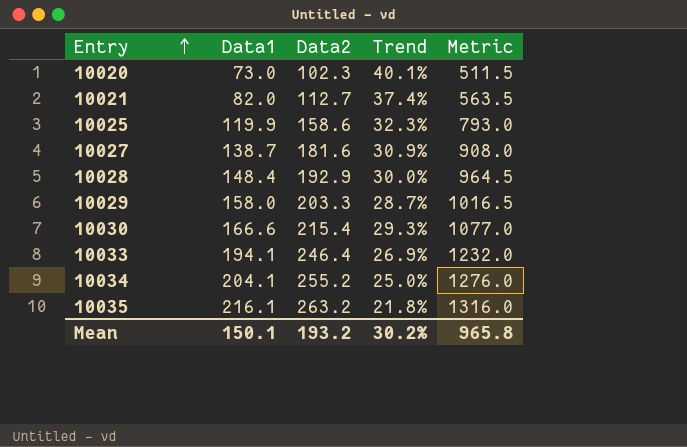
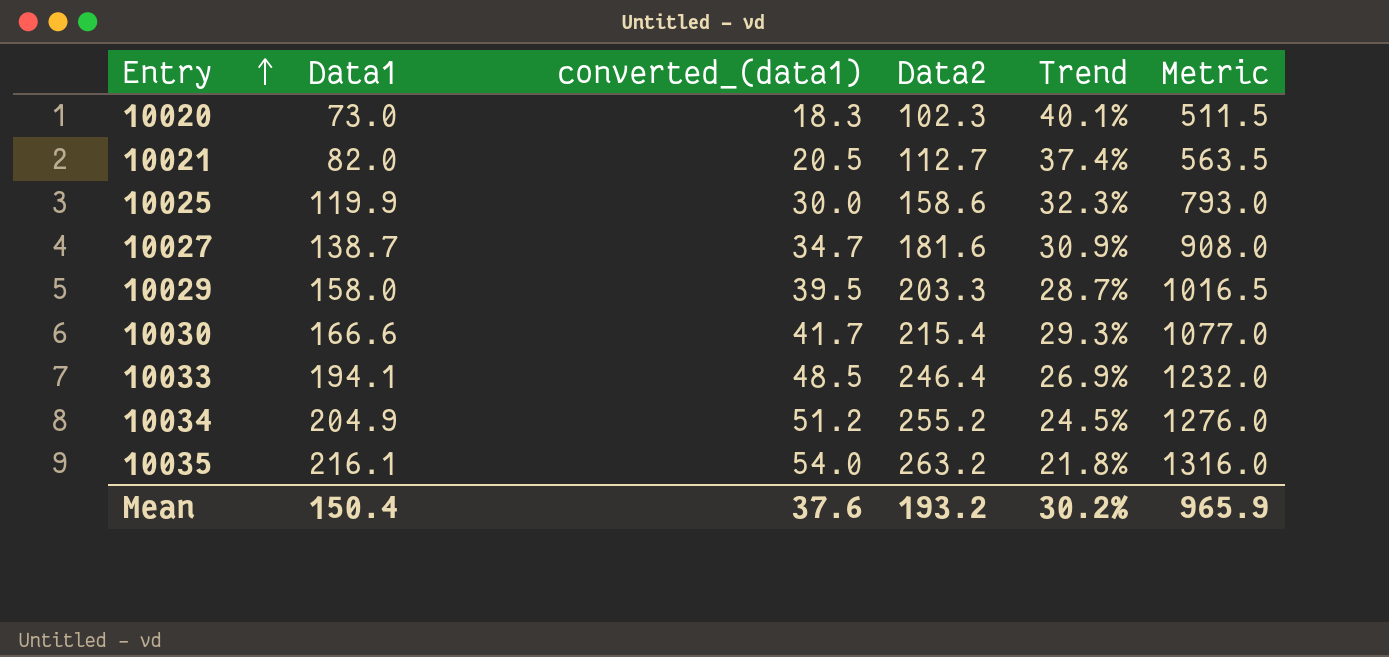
column converted_(data1) | formula: none -> [Data1] * 0.25
row 10028: 148.4 | 192.9 | 30.0% | 964.5 -> none
10034 | Data1: 204.1 -> 204.9
10034 | Trend: 25.0% -> 24.5%
Mean | Data1: 150.1 -> 150.4
Mean | Metric: 965.8 -> 965.9

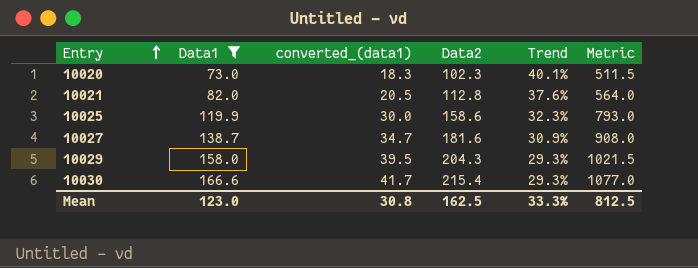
filter: none -> Data1 <= 166.6
10021 | Data2: 112.7 -> 112.8
10021 | Trend: 37.4% -> 37.6%
10021 | Metric: 563.5 -> 564.0
10029 | Data2: 203.3 -> 204.3
10029 | Trend: 28.7% -> 29.3%
10029 | Metric: 1016.5 -> 1021.5
Mean | Data1: 150.4 -> 123.0
Mean | converted_(data1): 37.6 -> 30.8
Mean | Data2: 193.2 -> 162.5
Mean | Trend: 30.2% -> 33.3%
Mean | Metric: 965.9 -> 812.5

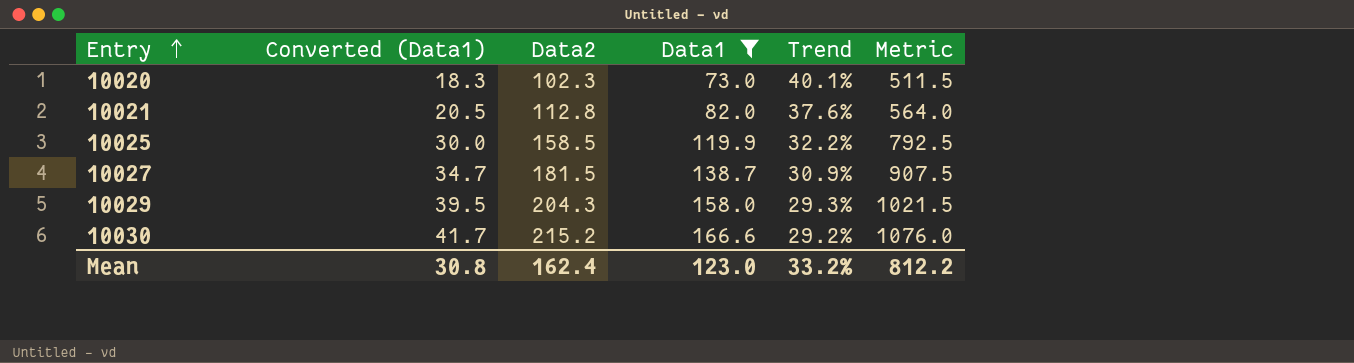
column name: converted_(data1) -> Converted (Data1)
column Data1 | position: 2 -> 4
10025 | Data2: 158.6 -> 158.5
10025 | Trend: 32.3% -> 32.2%
10025 | Metric: 793.0 -> 792.5
10027 | Data2: 181.6 -> 181.5
10027 | Metric: 908.0 -> 907.5
10030 | Data2: 215.4 -> 215.2
10030 | Trend: 29.3% -> 29.2%
10030 | Metric: 1077.0 -> 1076.0
Mean | Data2: 162.5 -> 162.4
Mean | Trend: 33.3% -> 33.2%
Mean | Metric: 812.5 -> 812.2

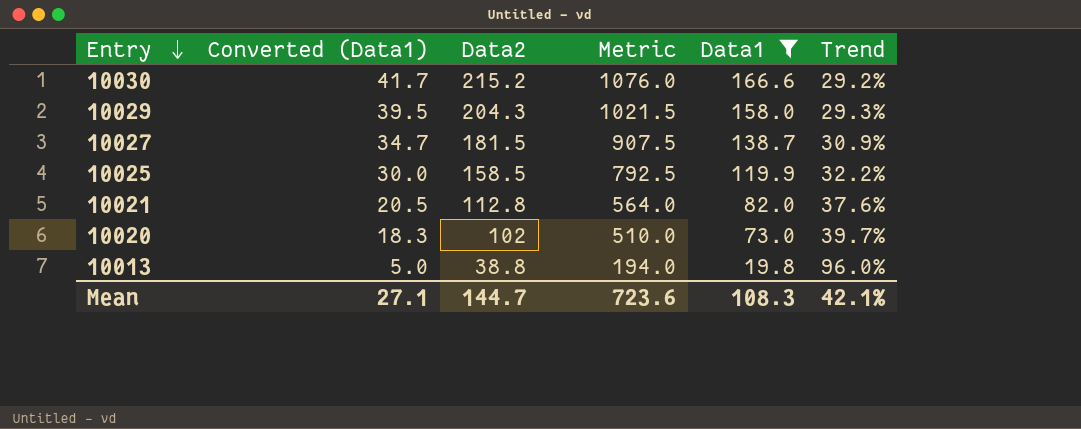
row order: Entry ascending -> Entry descending
column Metric | position: 6 -> 4
10020 | Data2: 102.3 -> 102
10020 | Metric: 511.5 -> 510.0
10020 | Trend: 40.1% -> 39.7%
row 10013: none -> 5.0 | 38.8 | 194.0 | 19.8 | 96.0%
Mean | Converted (Data1): 30.8 -> 27.1
Mean | Data2: 162.4 -> 144.7
Mean | Metric: 812.2 -> 723.6
Mean | Data1: 123.0 -> 108.3
Mean | Trend: 33.2% -> 42.1%

